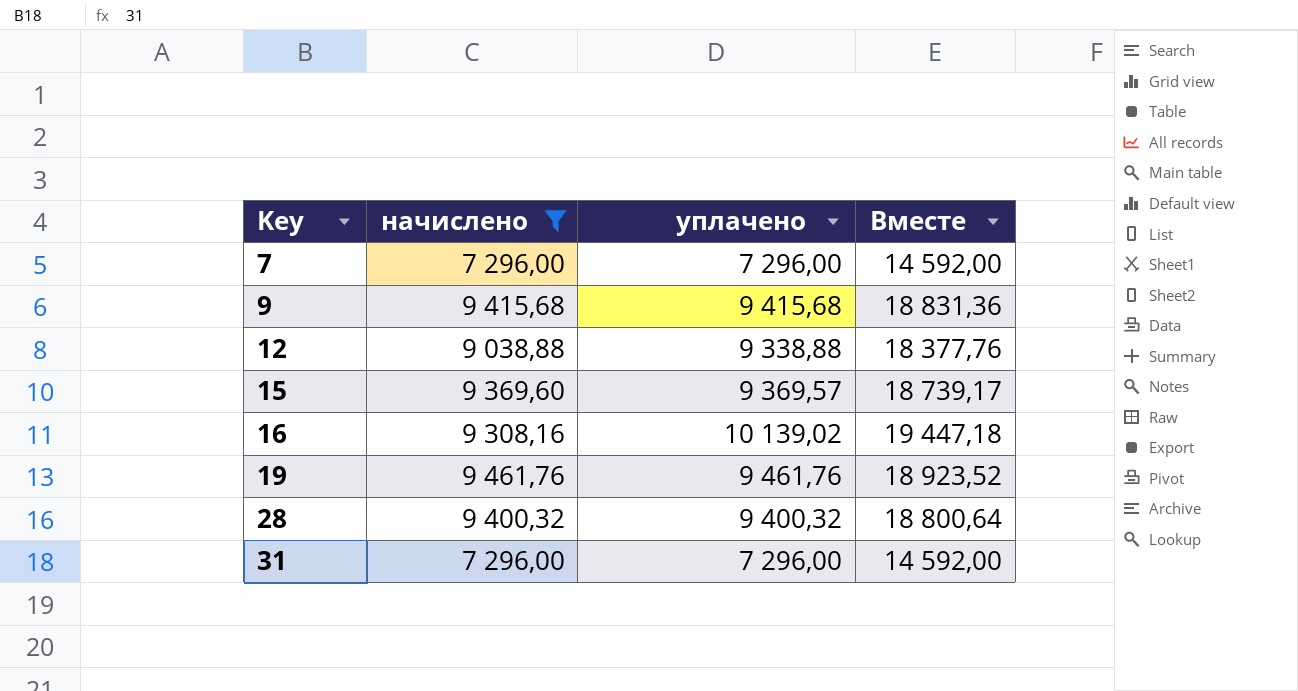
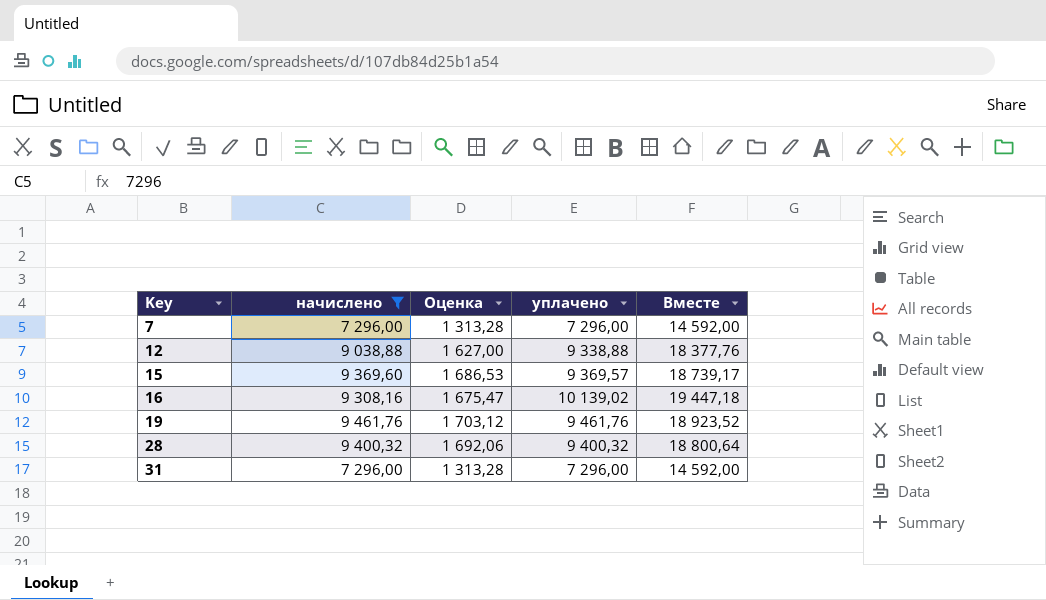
column Оценка | formula: none -> [начислено] * 0,18
row 9: 9 415,68 | 9 415,68 | 18 831,36 -> none

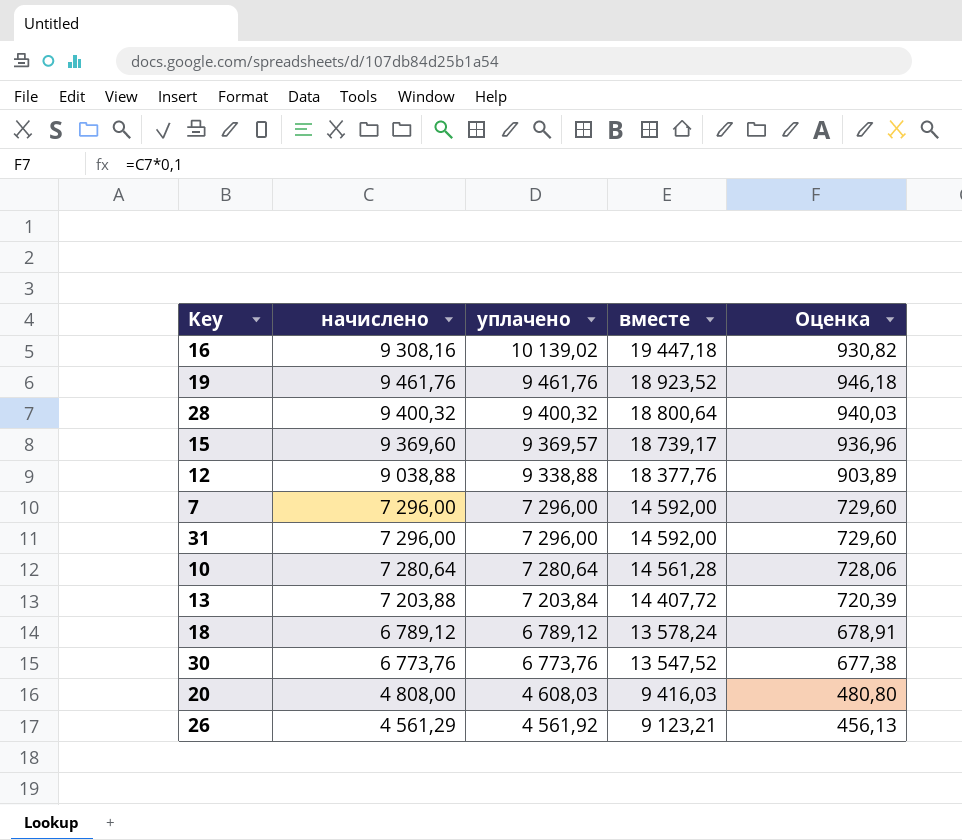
filter: начислено >= 7 296,00 -> none
row order: Key ascending -> уплачено descending
column name: Вместе -> вместе
column Оценка | formula: [начислено] * 0,18 -> [начислено] * 0,1
column Оценка | position: 3 -> 5

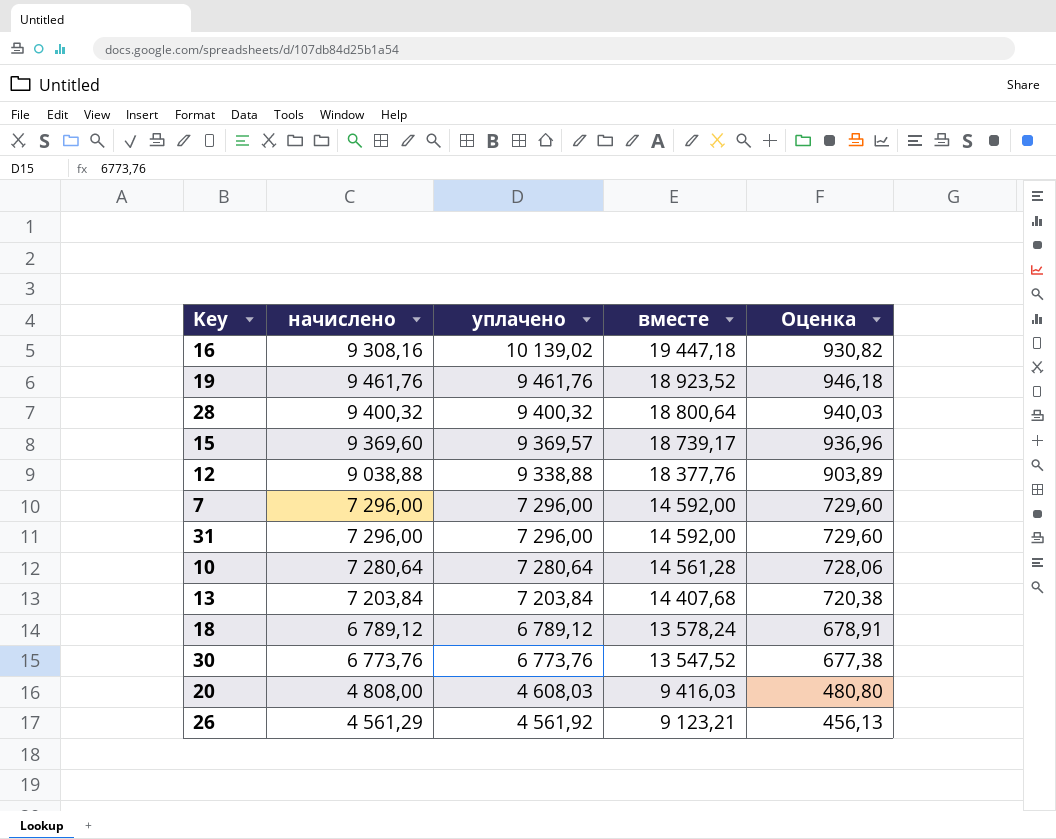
13 | начислено: 7 203,88 -> 7 203,84
13 | вместе: 14 407,72 -> 14 407,68
13 | Оценка: 720,39 -> 720,38

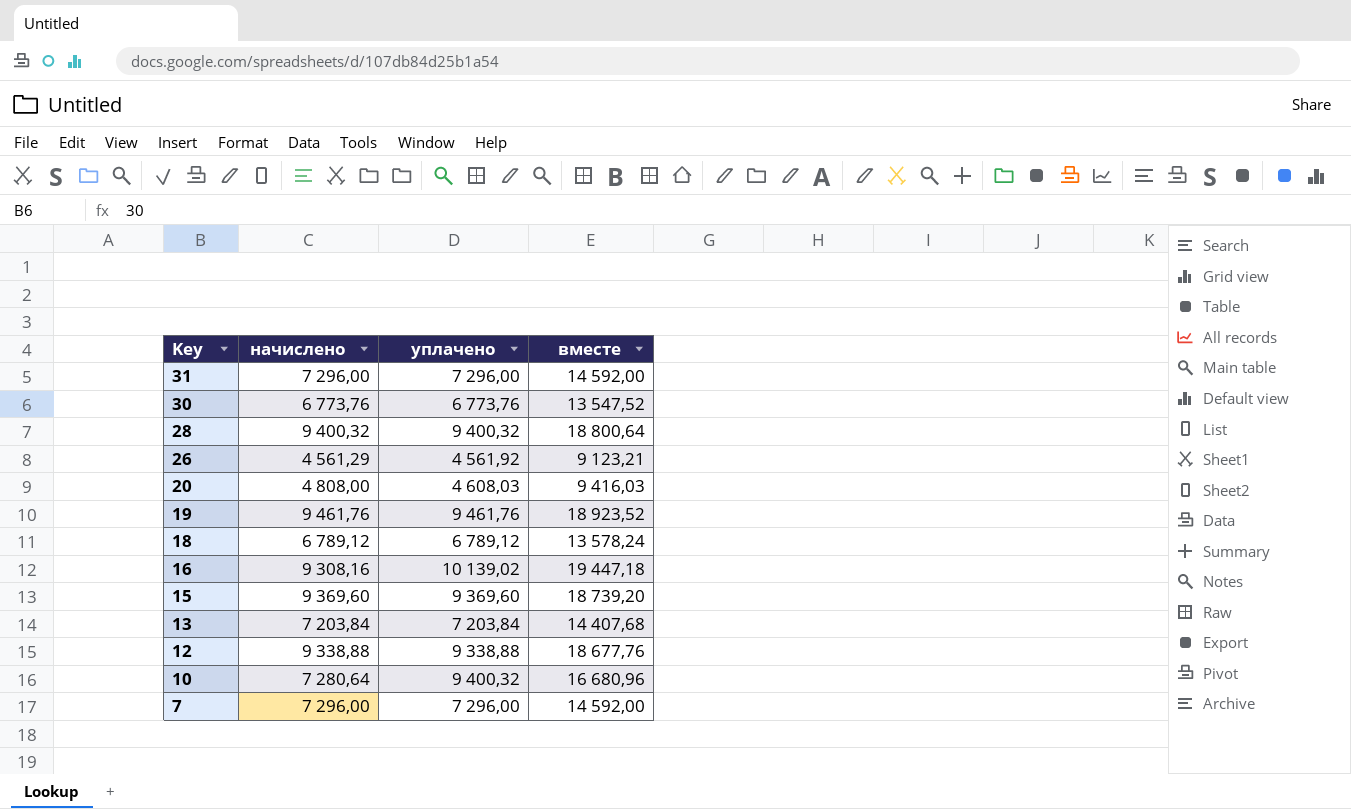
row order: уплачено descending -> Key descending
column Оценка | formula: [начислено] * 0,1 -> none
15 | уплачено: 9 369,57 -> 9 369,60
15 | вместе: 18 739,17 -> 18 739,20
12 | начислено: 9 038,88 -> 9 338,88
12 | вместе: 18 377,76 -> 18 677,76
10 | уплачено: 7 280,64 -> 9 400,32
10 | вместе: 14 561,28 -> 16 680,96

